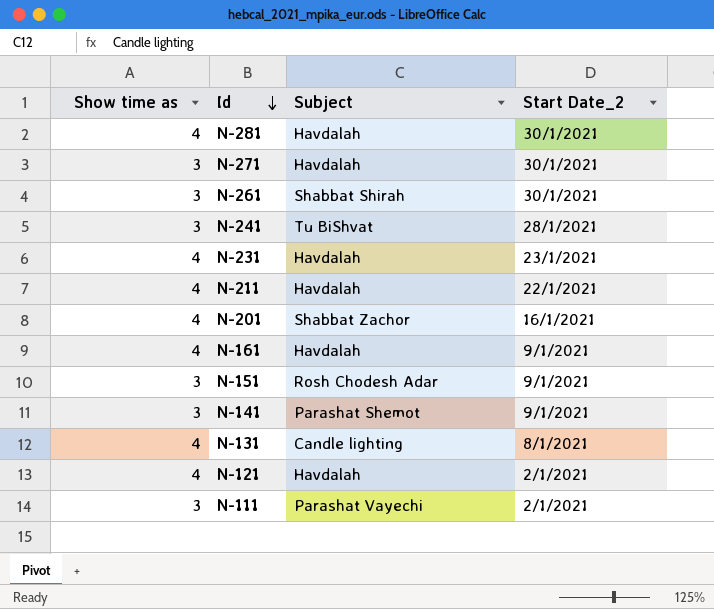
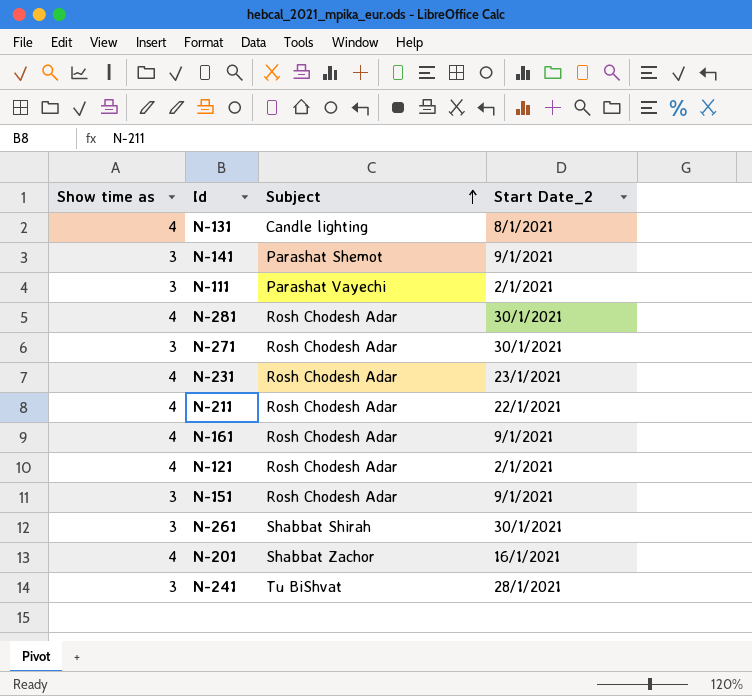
row order: Id descending -> Subject ascending
N-281 | Subject: Havdalah -> Rosh Chodesh Adar
N-271 | Subject: Havdalah -> Rosh Chodesh Adar
N-231 | Subject: Havdalah -> Rosh Chodesh Adar
N-211 | Subject: Havdalah -> Rosh Chodesh Adar
N-161 | Subject: Havdalah -> Rosh Chodesh Adar
N-121 | Subject: Havdalah -> Rosh Chodesh Adar

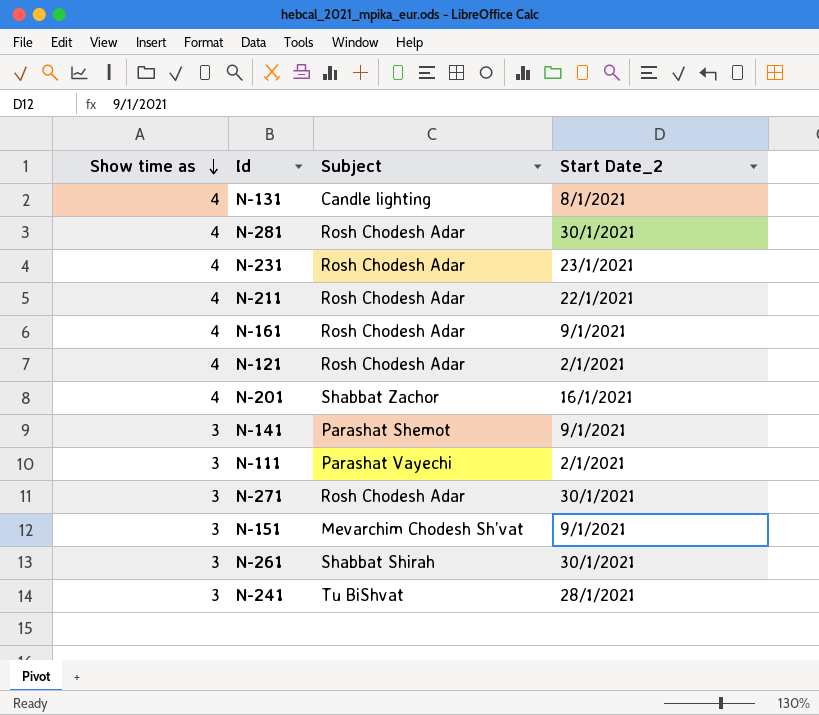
row order: Subject ascending -> Show time as descending
N-151 | Subject: Rosh Chodesh Adar -> Mevarchim Chodesh Sh’vat

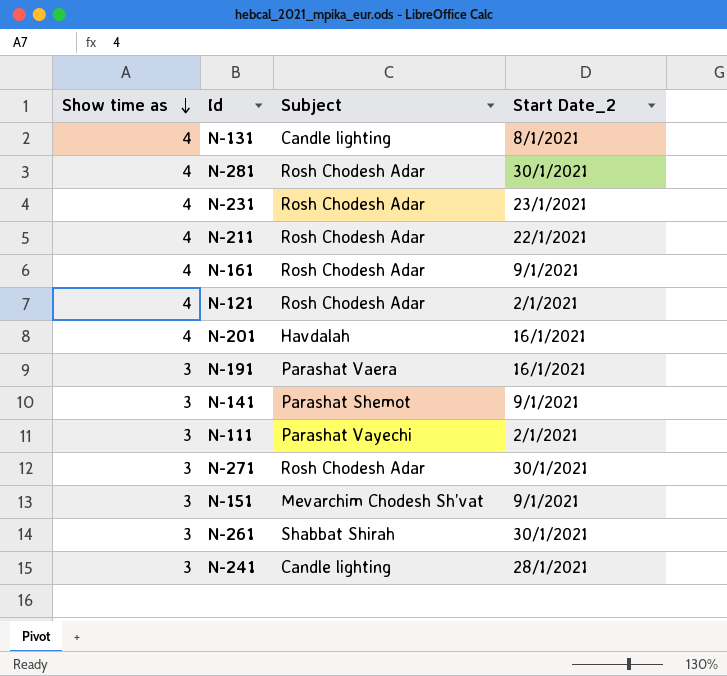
N-201 | Subject: Shabbat Zachor -> Havdalah
row N-191: none -> 3 | Parashat Vaera | 16/1/2021
N-241 | Subject: Tu BiShvat -> Candle lighting

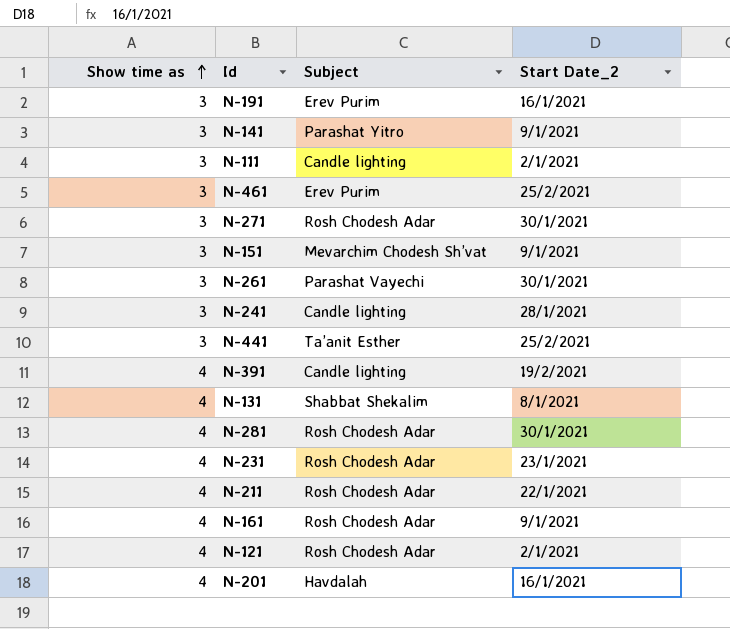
row order: Show time as descending -> Show time as ascending
N-191 | Subject: Parashat Vaera -> Erev Purim
N-141 | Subject: Parashat Shemot -> Parashat Yitro
N-111 | Subject: Parashat Vayechi -> Candle lighting
row N-461: none -> 3 | Erev Purim | 25/2/2021
N-261 | Subject: Shabbat Shirah -> Parashat Vayechi
row N-441: none -> 3 | Ta’anit Esther | 25/2/2021
row N-391: none -> 4 | Candle lighting | 19/2/2021
N-131 | Subject: Candle lighting -> Shabbat Shekalim

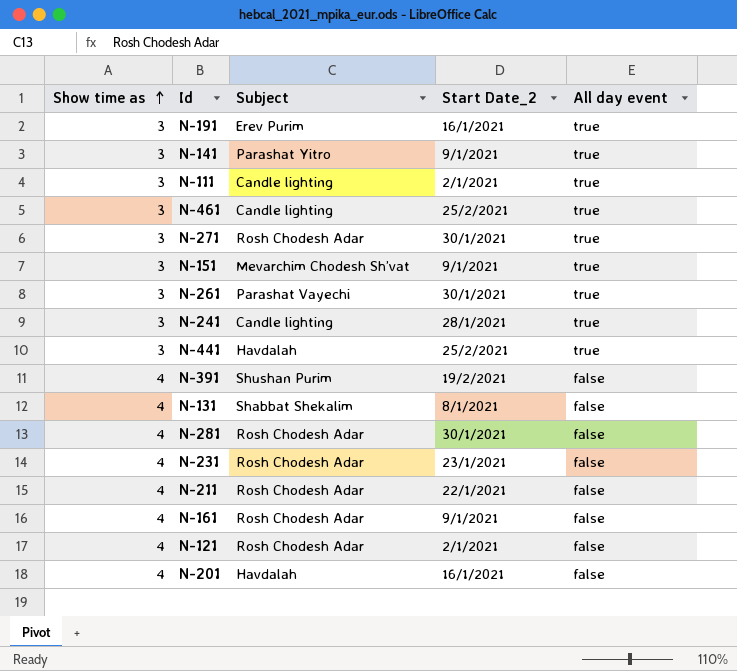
column All day event | position: none -> 5
N-461 | Subject: Erev Purim -> Candle lighting
N-441 | Subject: Ta’anit Esther -> Havdalah
N-391 | Subject: Candle lighting -> Shushan Purim

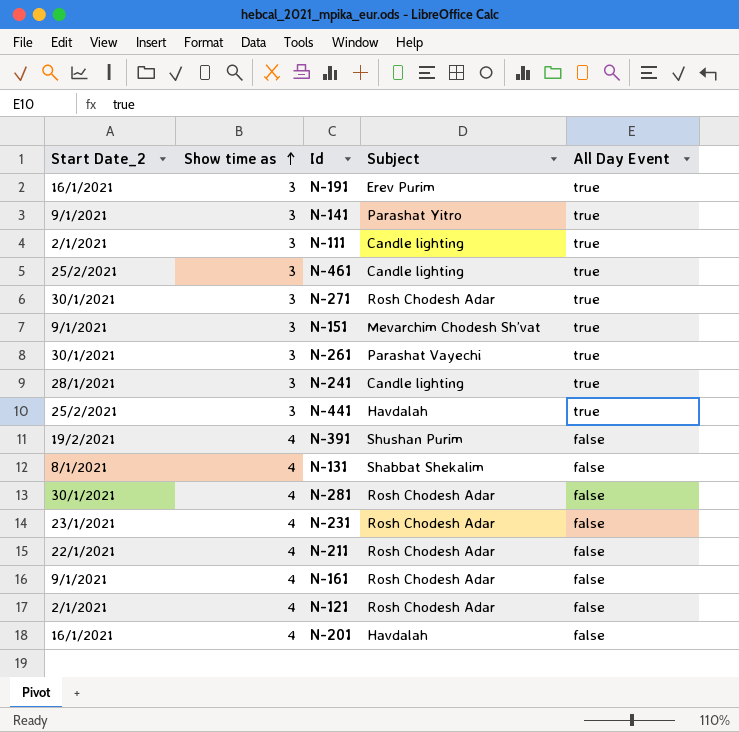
column Start Date_2 | position: 4 -> 1
column name: All day event -> All Day Event

